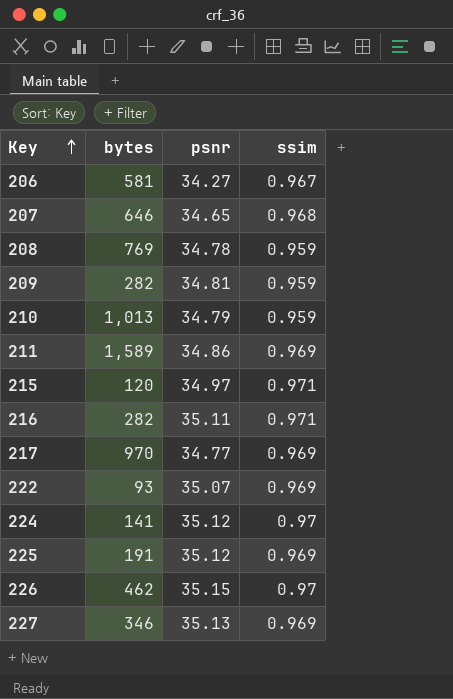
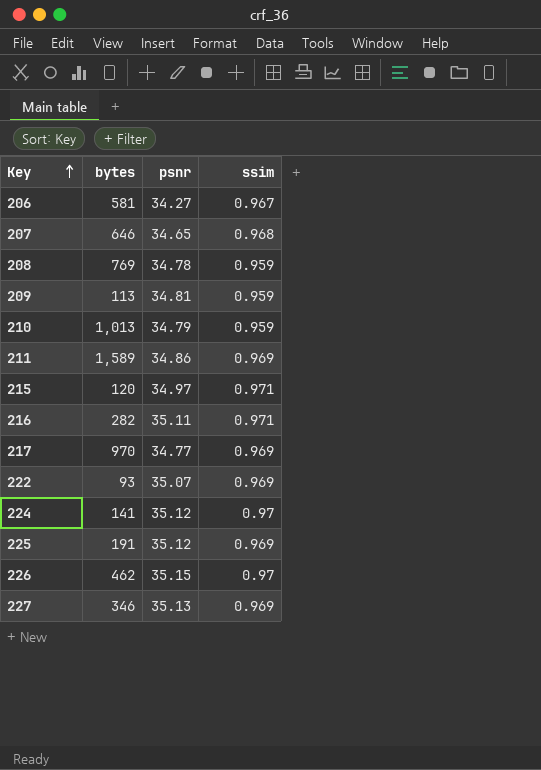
209 | bytes: 282 -> 113

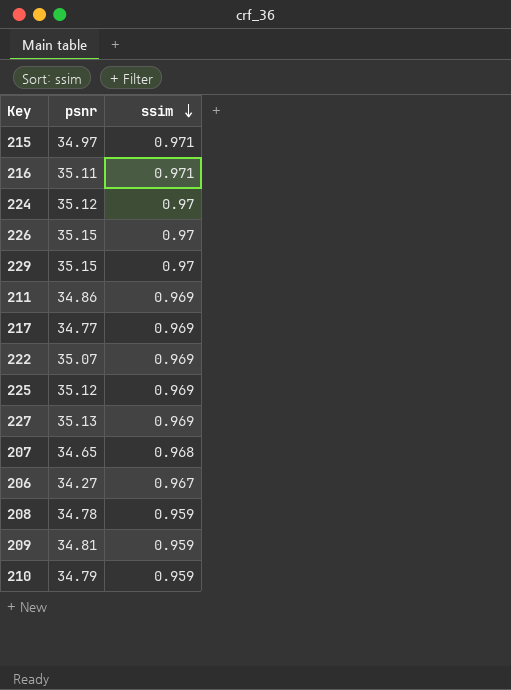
row order: Key ascending -> ssim descending
column bytes | position: 2 -> none
row 229: none -> 35.15 | 0.97

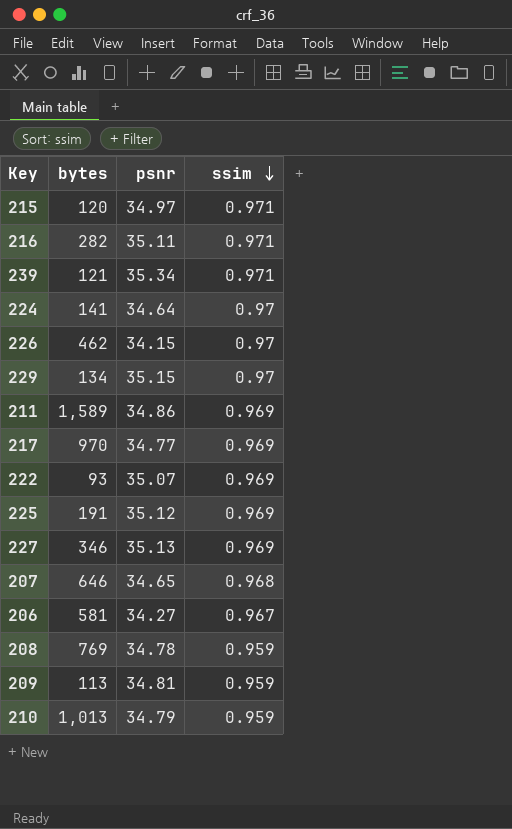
column bytes | position: none -> 2
row 239: none -> 121 | 35.34 | 0.971
224 | psnr: 35.12 -> 34.64
226 | psnr: 35.15 -> 34.15

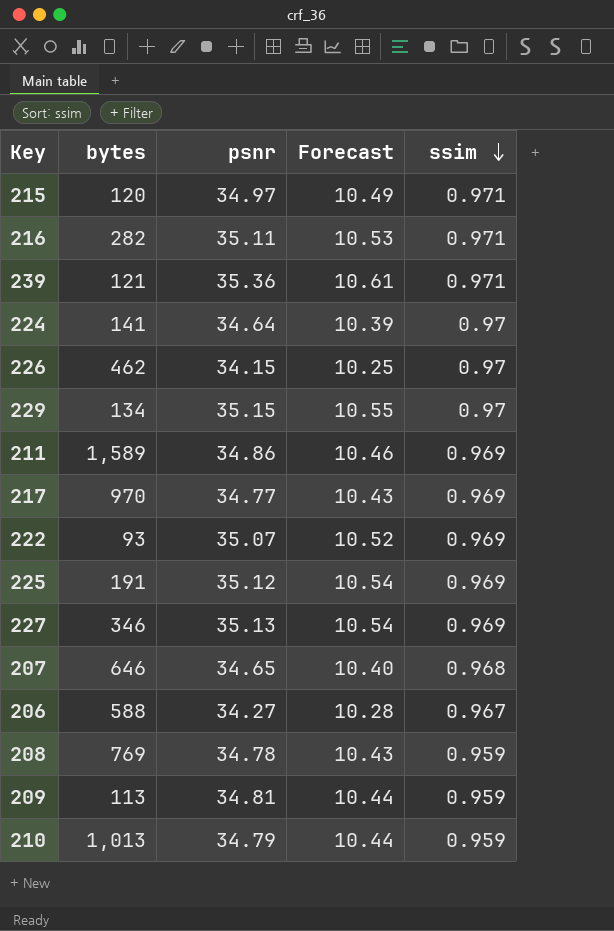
column Forecast | formula: none -> [psnr] * 0.3
239 | psnr: 35.34 -> 35.36
206 | bytes: 581 -> 588

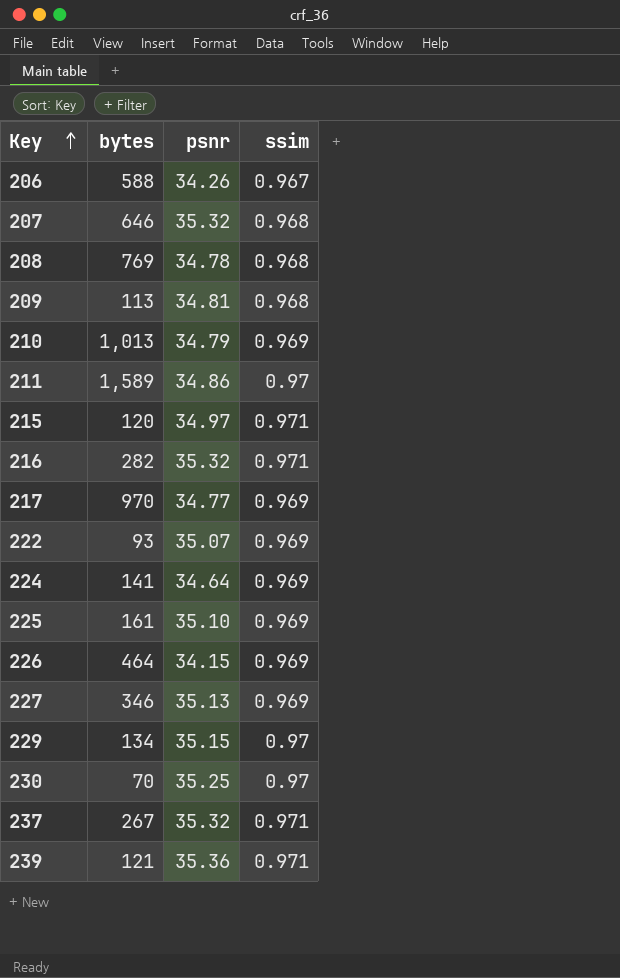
row order: ssim descending -> Key ascending
column Forecast | formula: [psnr] * 0.3 -> none
206 | psnr: 34.27 -> 34.26
207 | psnr: 34.65 -> 35.32
208 | ssim: 0.959 -> 0.968
209 | ssim: 0.959 -> 0.968
210 | ssim: 0.959 -> 0.969
211 | ssim: 0.969 -> 0.97
216 | psnr: 35.11 -> 35.32
224 | ssim: 0.97 -> 0.969
225 | bytes: 191 -> 161
225 | psnr: 35.12 -> 35.10
226 | bytes: 462 -> 464
226 | ssim: 0.97 -> 0.969
row 230: none -> 70 | 35.25 | 0.97
row 237: none -> 267 | 35.32 | 0.971

